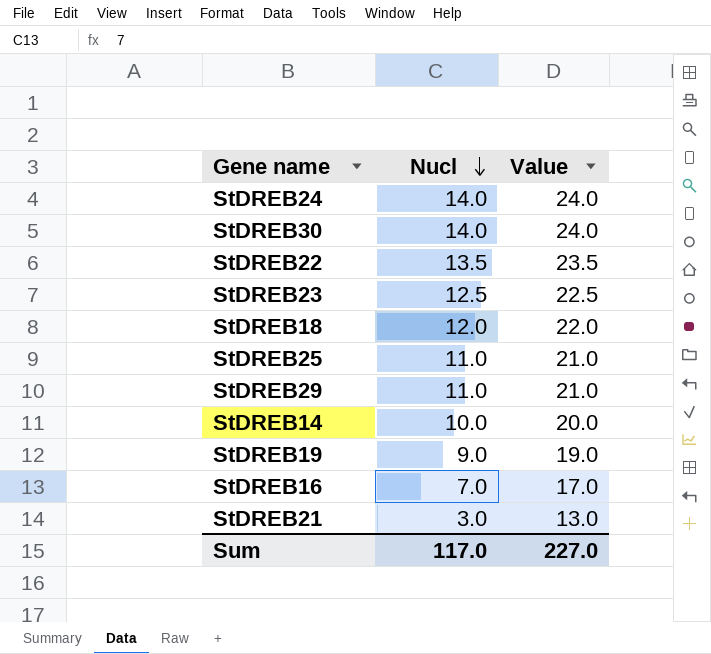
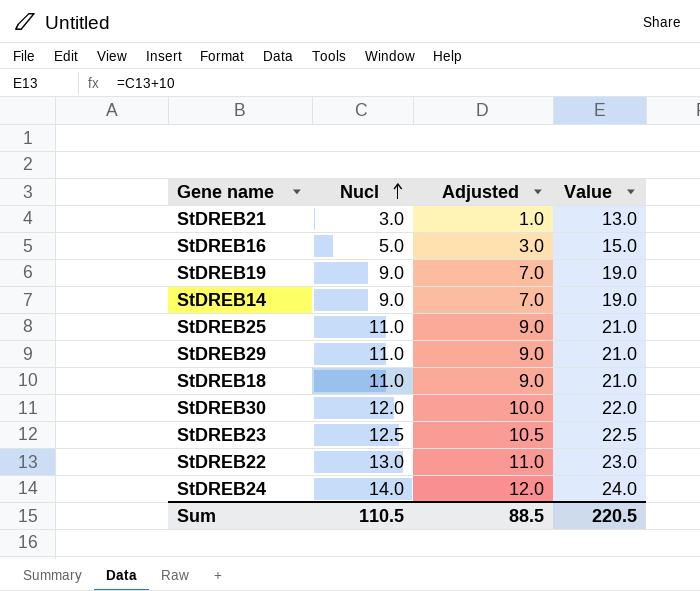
row order: Nucl descending -> Nucl ascending
column Adjusted | formula: none -> [Nucl] - 2
StDREB16 | Nucl: 7.0 -> 5.0
StDREB16 | Value: 17.0 -> 15.0
StDREB14 | Nucl: 10.0 -> 9.0
StDREB14 | Value: 20.0 -> 19.0
StDREB18 | Nucl: 12.0 -> 11.0
StDREB18 | Value: 22.0 -> 21.0
StDREB30 | Nucl: 14.0 -> 12.0
StDREB30 | Value: 24.0 -> 22.0
StDREB22 | Nucl: 13.5 -> 13.0
StDREB22 | Value: 23.5 -> 23.0
Sum | Nucl: 117.0 -> 110.5
Sum | Value: 227.0 -> 220.5

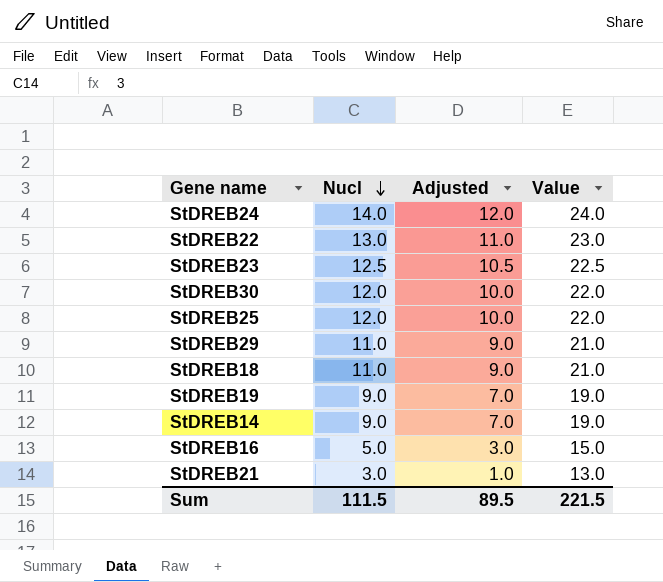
row order: Nucl ascending -> Nucl descending
StDREB25 | Nucl: 11.0 -> 12.0
StDREB25 | Adjusted: 9.0 -> 10.0
StDREB25 | Value: 21.0 -> 22.0
Sum | Nucl: 110.5 -> 111.5
Sum | Adjusted: 88.5 -> 89.5
Sum | Value: 220.5 -> 221.5

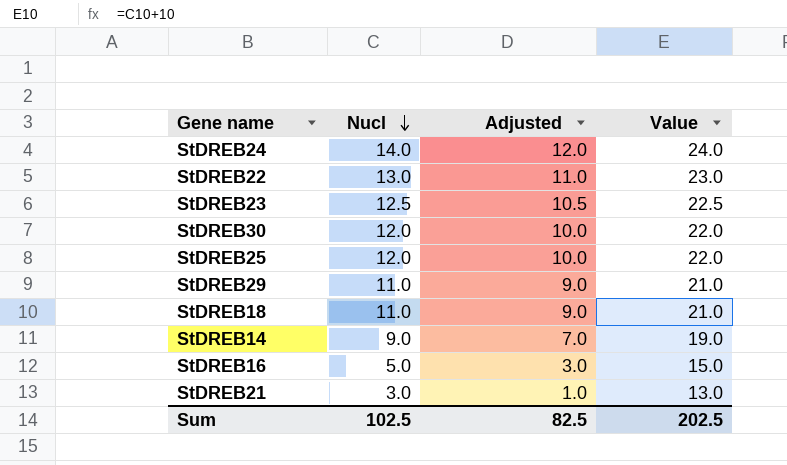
row StDREB19: 9.0 | 7.0 | 19.0 -> none
Sum | Nucl: 111.5 -> 102.5
Sum | Adjusted: 89.5 -> 82.5
Sum | Value: 221.5 -> 202.5

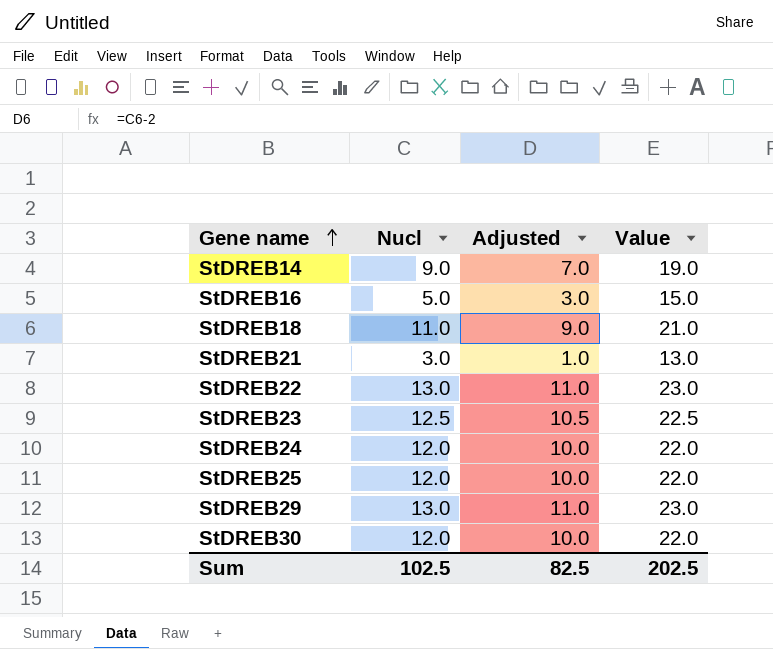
row order: Nucl descending -> Gene name ascending
StDREB24 | Nucl: 14.0 -> 12.0
StDREB24 | Adjusted: 12.0 -> 10.0
StDREB24 | Value: 24.0 -> 22.0
StDREB29 | Nucl: 11.0 -> 13.0
StDREB29 | Adjusted: 9.0 -> 11.0
StDREB29 | Value: 21.0 -> 23.0

